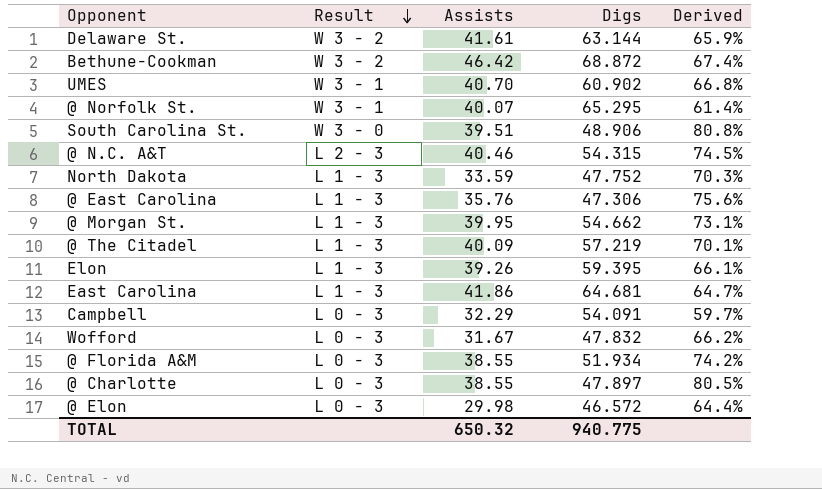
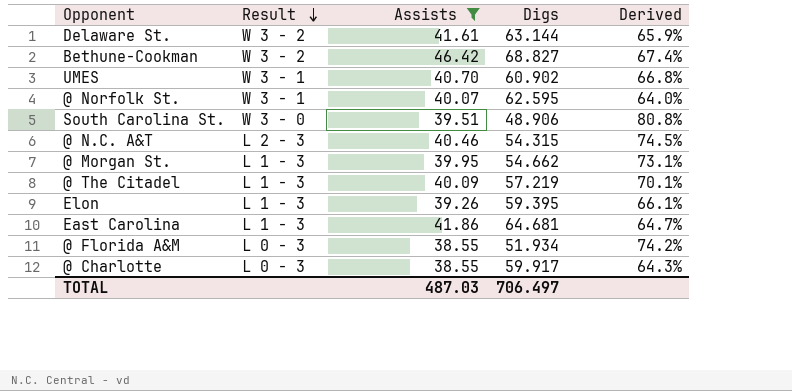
filter: none -> Assists >= 38.55
Bethune-Cookman | Digs: 68.872 -> 68.827
@ Norfolk St. | Digs: 65.295 -> 62.595
@ Norfolk St. | Derived: 61.4% -> 64.0%
@ Charlotte | Digs: 47.897 -> 59.917
@ Charlotte | Derived: 80.5% -> 64.3%
TOTAL | Assists: 650.32 -> 487.03
TOTAL | Digs: 940.775 -> 706.497

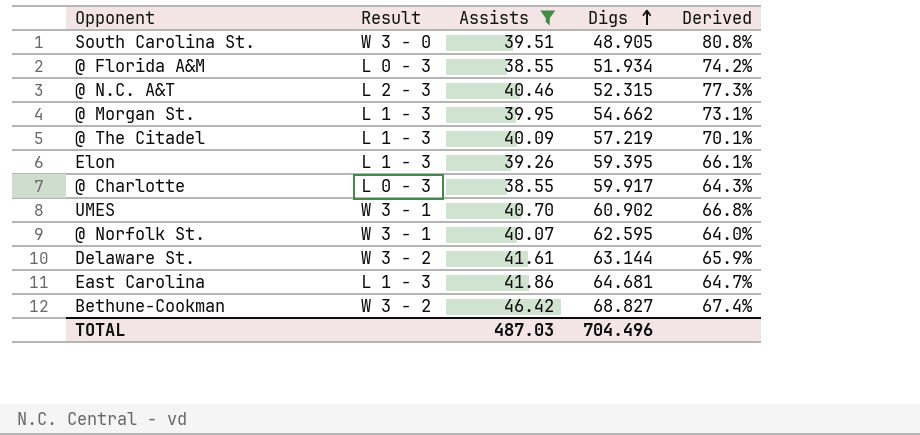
row order: Result descending -> Digs ascending
South Carolina St. | Digs: 48.906 -> 48.905
@ N.C. A&T | Digs: 54.315 -> 52.315
@ N.C. A&T | Derived: 74.5% -> 77.3%
TOTAL | Digs: 706.497 -> 704.496

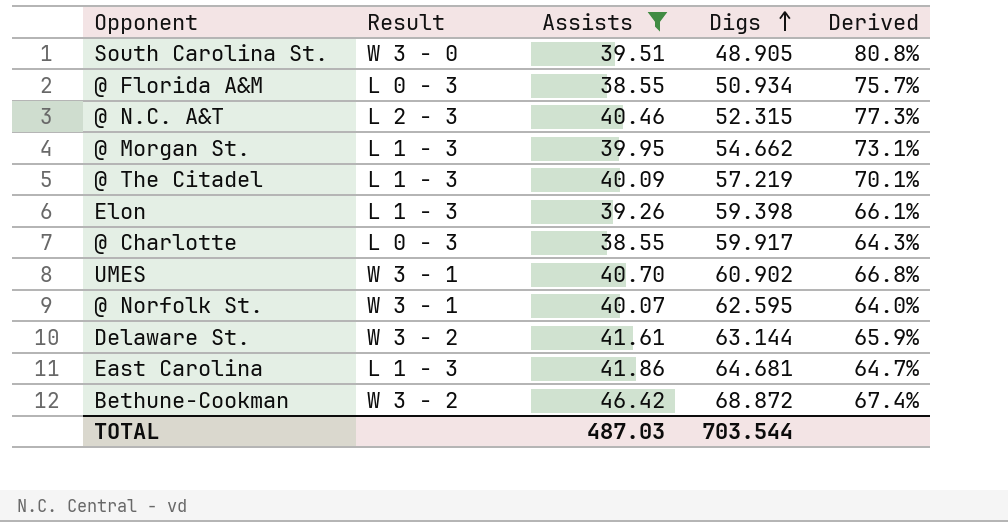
@ Florida A&M | Digs: 51.934 -> 50.934
@ Florida A&M | Derived: 74.2% -> 75.7%
Elon | Digs: 59.395 -> 59.398
Bethune-Cookman | Digs: 68.827 -> 68.872
TOTAL | Digs: 704.496 -> 703.544

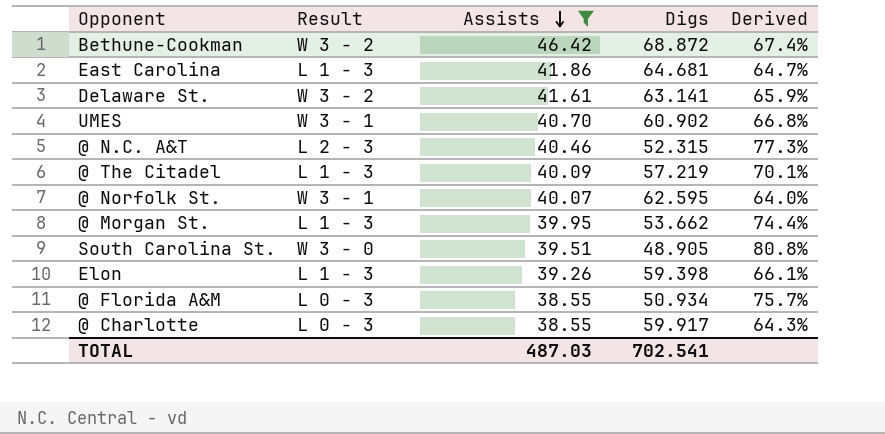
row order: Digs ascending -> Assists descending
Delaware St. | Digs: 63.144 -> 63.141
@ Morgan St. | Digs: 54.662 -> 53.662
@ Morgan St. | Derived: 73.1% -> 74.4%
TOTAL | Digs: 703.544 -> 702.541

